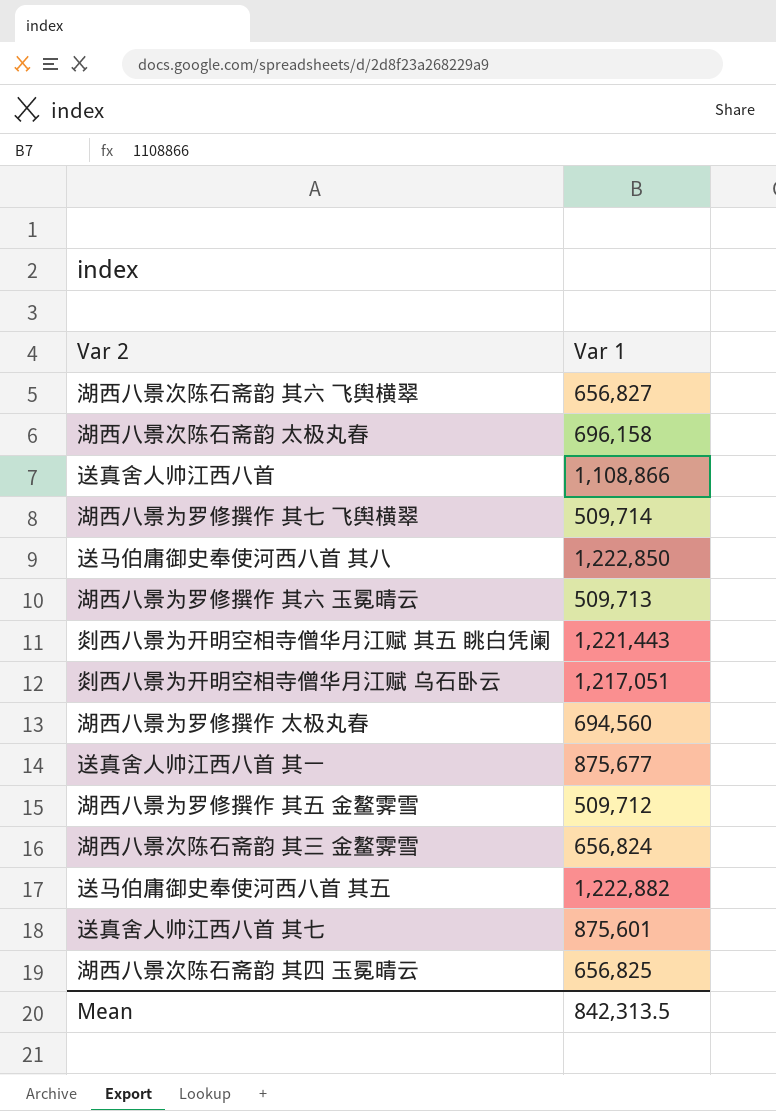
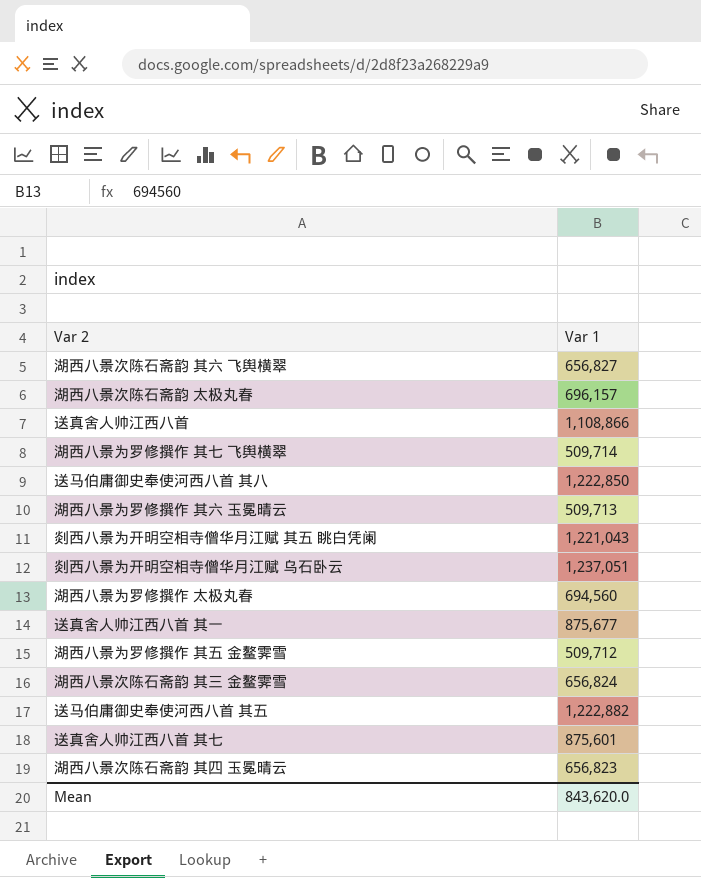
湖西八景次陈石斋韵 太极丸春 | Var 1: 696,158 -> 696,157
剡西八景为开明空相寺僧华月江赋 其五 眺白凭阑 | Var 1: 1,221,443 -> 1,221,043
剡西八景为开明空相寺僧华月江赋 乌石卧云 | Var 1: 1,217,051 -> 1,237,051
湖西八景次陈石斋韵 其四 玉冕晴云 | Var 1: 656,825 -> 656,823
Mean | Var 1: 842,313.5 -> 843,620.0

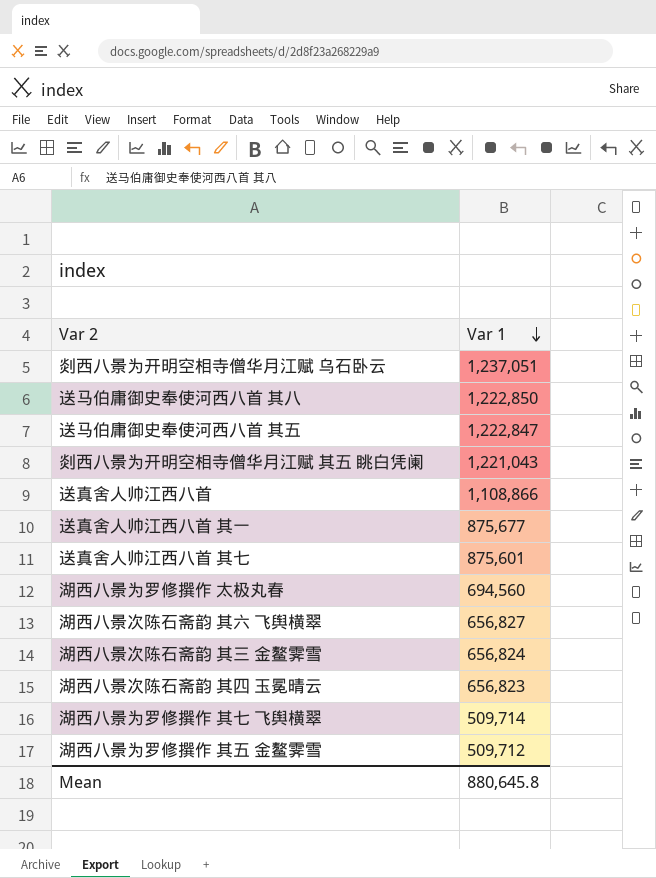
row order: none -> Var 1 descending
row 湖西八景次陈石斋韵 太极丸春: 696,157 -> none
row 湖西八景为罗修撰作 其六 玉冕晴云: 509,713 -> none
送马伯庸御史奉使河西八首 其五 | Var 1: 1,222,882 -> 1,222,847
Mean | Var 1: 843,620.0 -> 880,645.8

